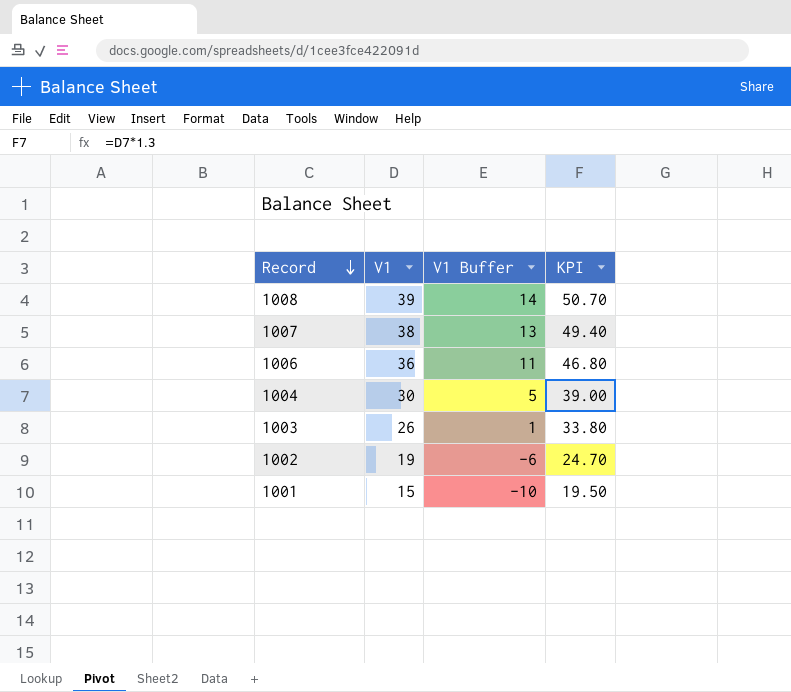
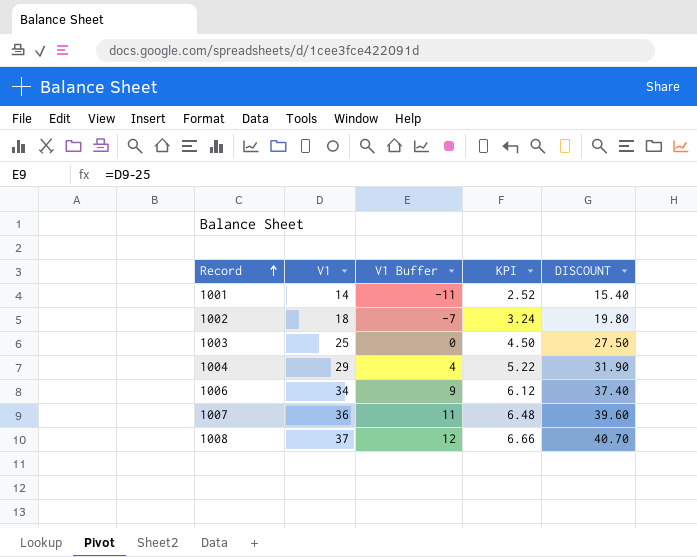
row order: Record descending -> Record ascending
column KPI | formula: [V1] * 1.3 -> [V1] * 0.18
column DISCOUNT | formula: none -> [V1] * 1.1
1001 | V1: 15 -> 14
1001 | V1 Buffer: -10 -> -11
1002 | V1: 19 -> 18
1002 | V1 Buffer: -6 -> -7
1003 | V1: 26 -> 25
1003 | V1 Buffer: 1 -> 0
1004 | V1: 30 -> 29
1004 | V1 Buffer: 5 -> 4
1006 | V1: 36 -> 34
1006 | V1 Buffer: 11 -> 9
1007 | V1: 38 -> 36
1007 | V1 Buffer: 13 -> 11
1008 | V1: 39 -> 37
1008 | V1 Buffer: 14 -> 12

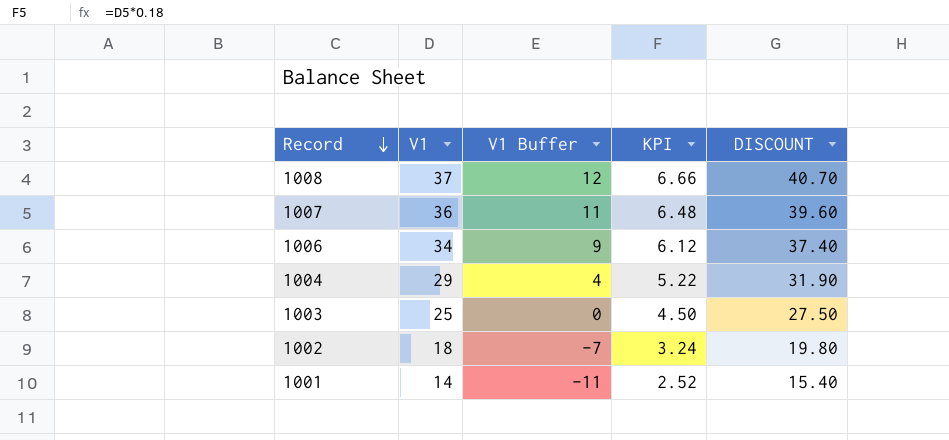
row order: Record ascending -> Record descending

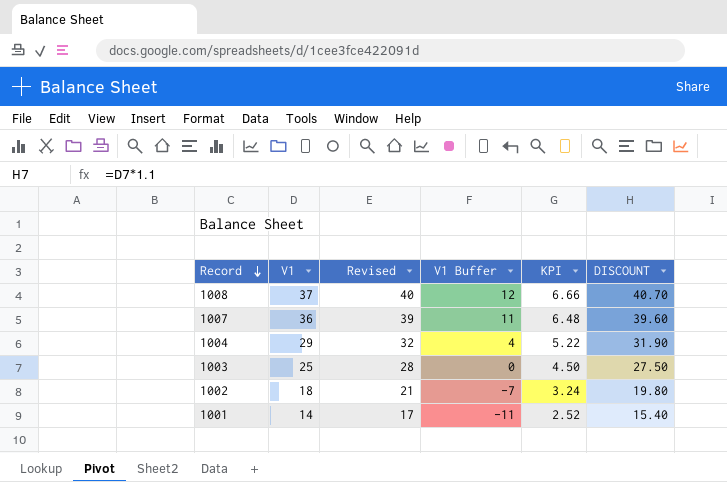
column Revised | formula: none -> [V1] + 3
row 1006: 34 | 9 | 6.12 | 37.40 -> none

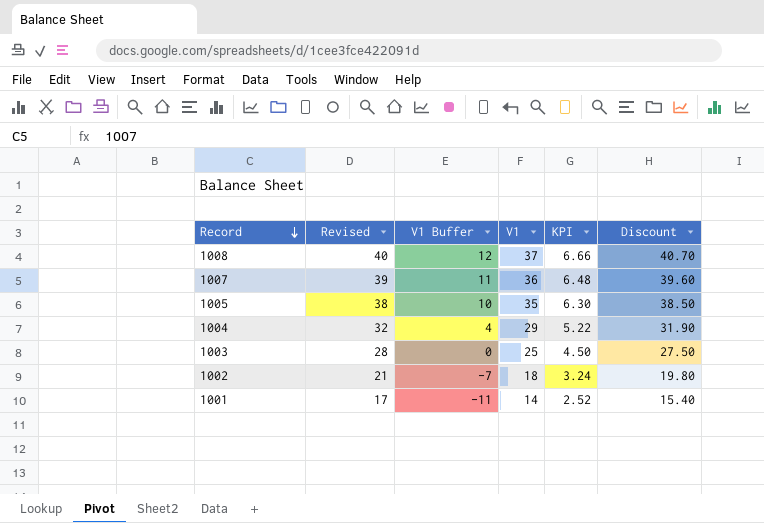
column V1 | position: 2 -> 4
column name: DISCOUNT -> Discount
row 1005: none -> 38 | 10 | 35 | 6.30 | 38.50

